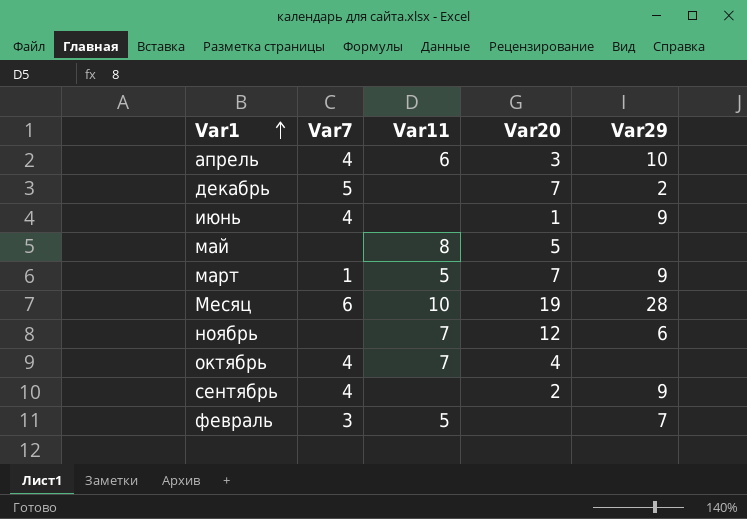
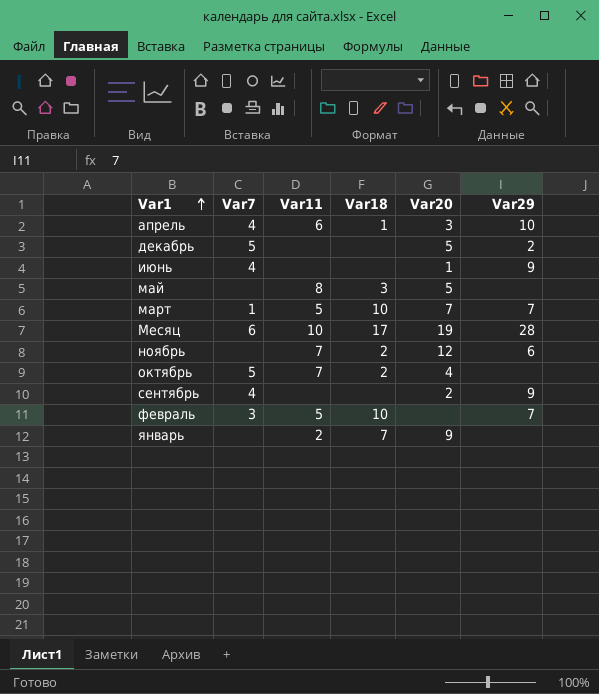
column Var18 | position: none -> 4
декабрь | Var20: 7 -> 5
март | Var29: 9 -> 7
октябрь | Var7: 4 -> 5
row январь: none -> none | 2 | 7 | 9 | none

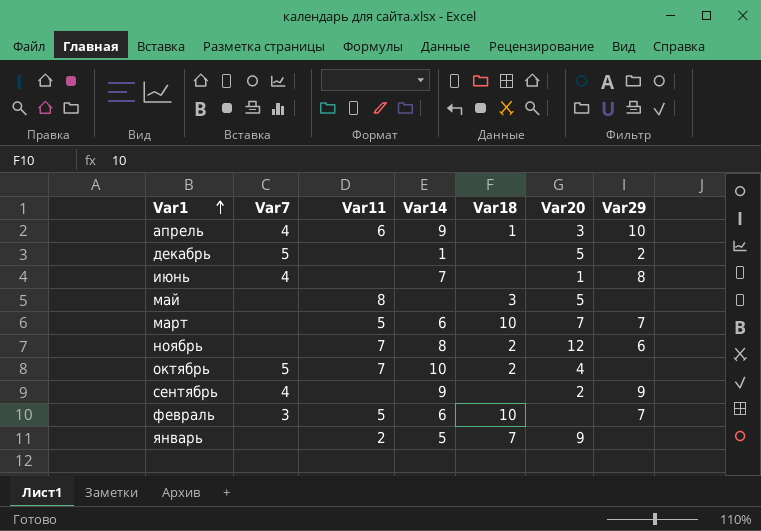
column Var14 | position: none -> 4
row Месяц: 6 | 10 | 17 | 19 | 28 -> none
июнь | Var29: 9 -> 8
март | Var7: 1 -> none

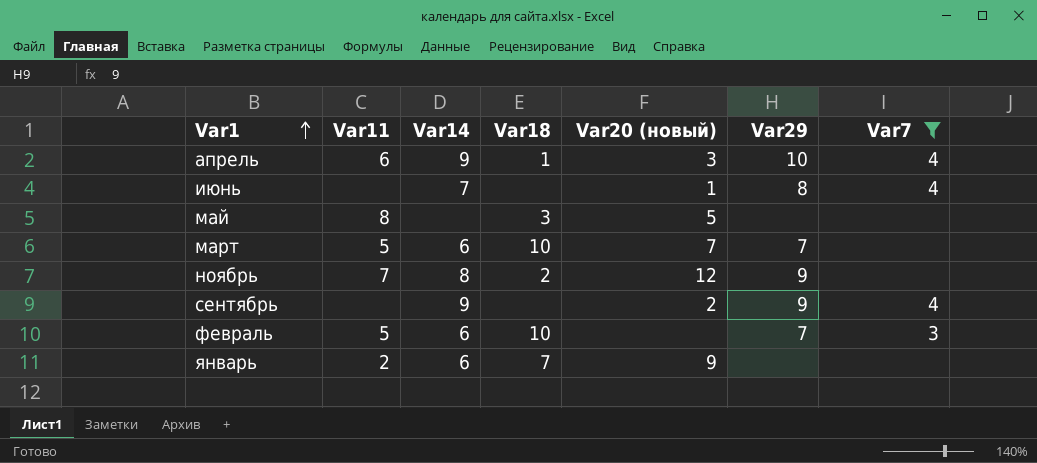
filter: none -> Var7 != 5
column name: Var20 -> Var20 (новый)
column Var7 | position: 2 -> 7
ноябрь | Var29: 6 -> 9
январь | Var14: 5 -> 6

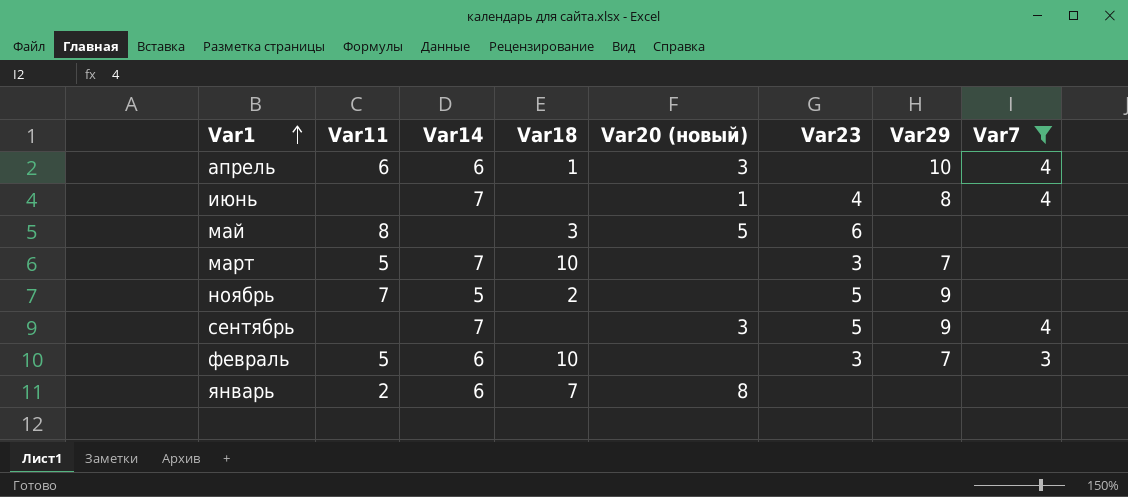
column Var23 | position: none -> 6
апрель | Var14: 9 -> 6
март | Var14: 6 -> 7
март | Var20 (новый): 7 -> none
ноябрь | Var14: 8 -> 5
ноябрь | Var20 (новый): 12 -> none
сентябрь | Var14: 9 -> 7
сентябрь | Var20 (новый): 2 -> 3
январь | Var20 (новый): 9 -> 8

